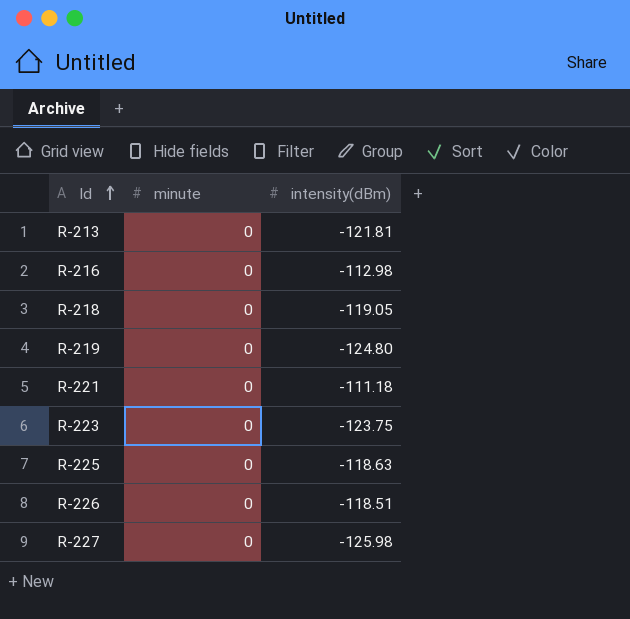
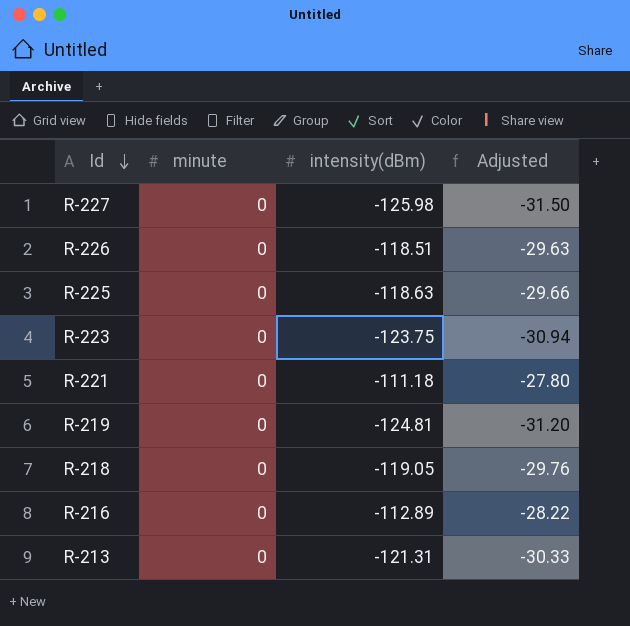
row order: Id ascending -> Id descending
column Adjusted | formula: none -> [intensity(dBm)] * 0.25
R-219 | intensity(dBm): -124.80 -> -124.81
R-216 | intensity(dBm): -112.98 -> -112.89
R-213 | intensity(dBm): -121.81 -> -121.31

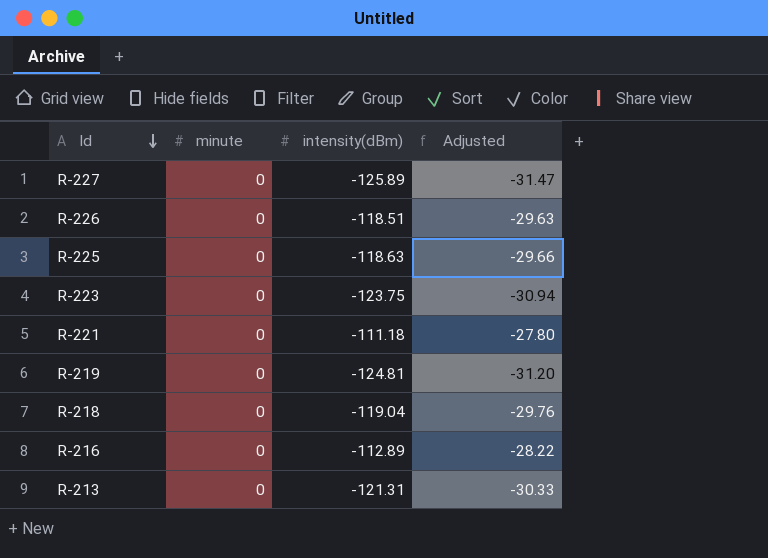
R-227 | intensity(dBm): -125.98 -> -125.89
R-227 | Adjusted: -31.50 -> -31.47
R-218 | intensity(dBm): -119.05 -> -119.04

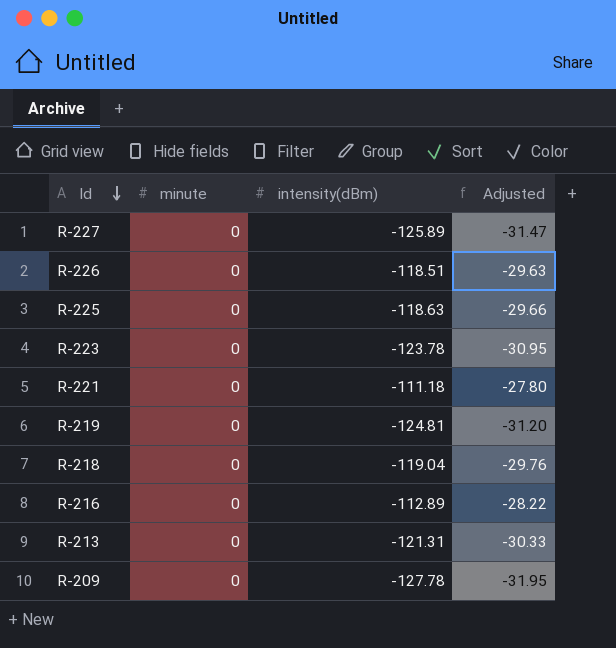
R-223 | intensity(dBm): -123.75 -> -123.78
R-223 | Adjusted: -30.94 -> -30.95
row R-209: none -> 0 | -127.78 | -31.95

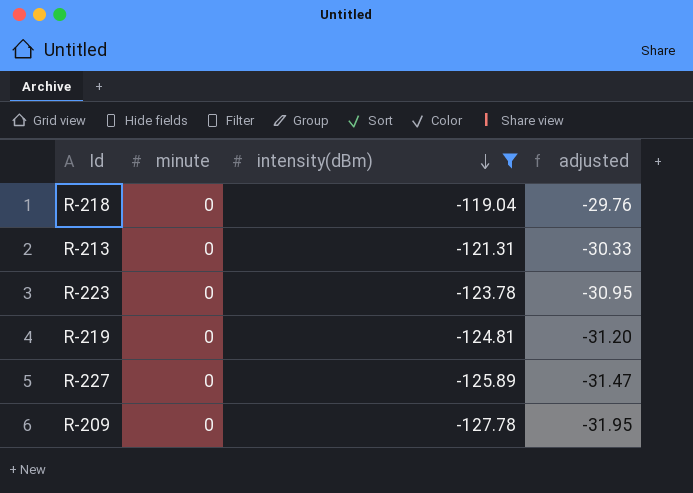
filter: none -> intensity(dBm) <= -119.04
row order: Id descending -> intensity(dBm) descending
column name: Adjusted -> adjusted

